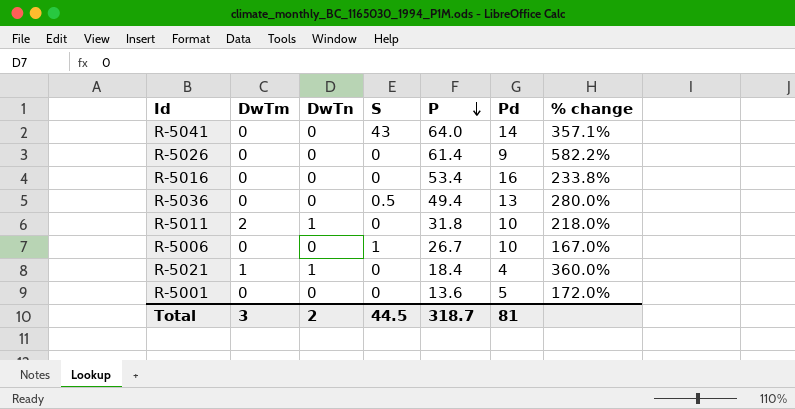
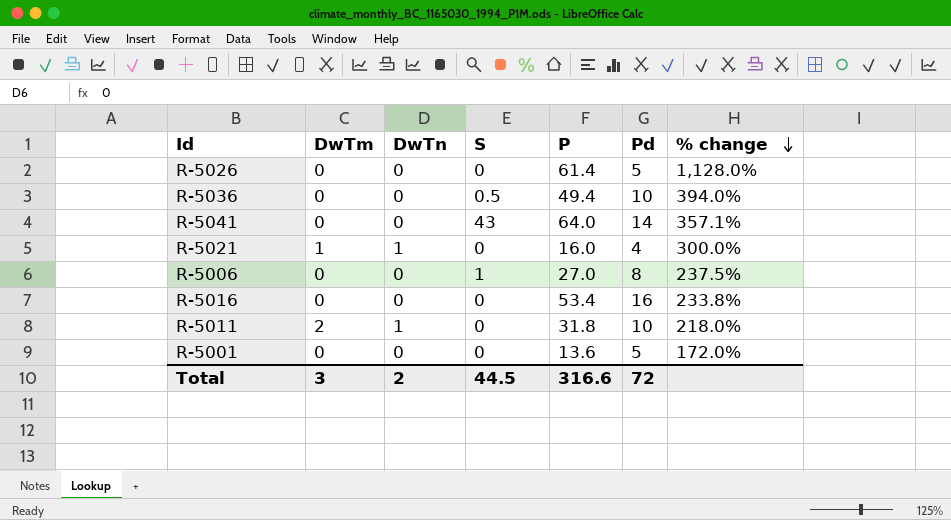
row order: P descending -> % change descending
R-5026 | Pd: 9 -> 5
R-5026 | % change: 582.2% -> 1,128.0%
R-5036 | Pd: 13 -> 10
R-5036 | % change: 280.0% -> 394.0%
R-5021 | P: 18.4 -> 16.0
R-5021 | % change: 360.0% -> 300.0%
R-5006 | P: 26.7 -> 27.0
R-5006 | Pd: 10 -> 8
R-5006 | % change: 167.0% -> 237.5%
Total | P: 318.7 -> 316.6
Total | Pd: 81 -> 72

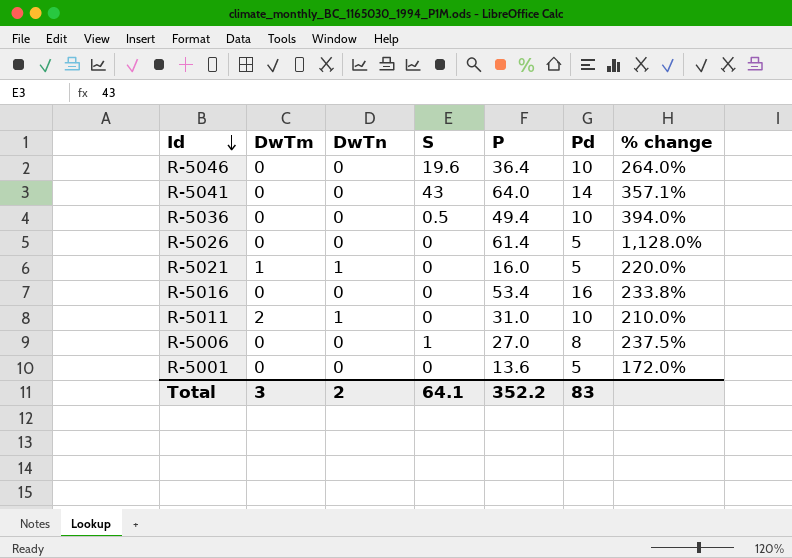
row order: % change descending -> Id descending
row R-5046: none -> 0 | 0 | 19.6 | 36.4 | 10 | 264.0%
R-5021 | Pd: 4 -> 5
R-5021 | % change: 300.0% -> 220.0%
R-5011 | P: 31.8 -> 31.0
R-5011 | % change: 218.0% -> 210.0%
Total | S: 44.5 -> 64.1
Total | P: 316.6 -> 352.2
Total | Pd: 72 -> 83

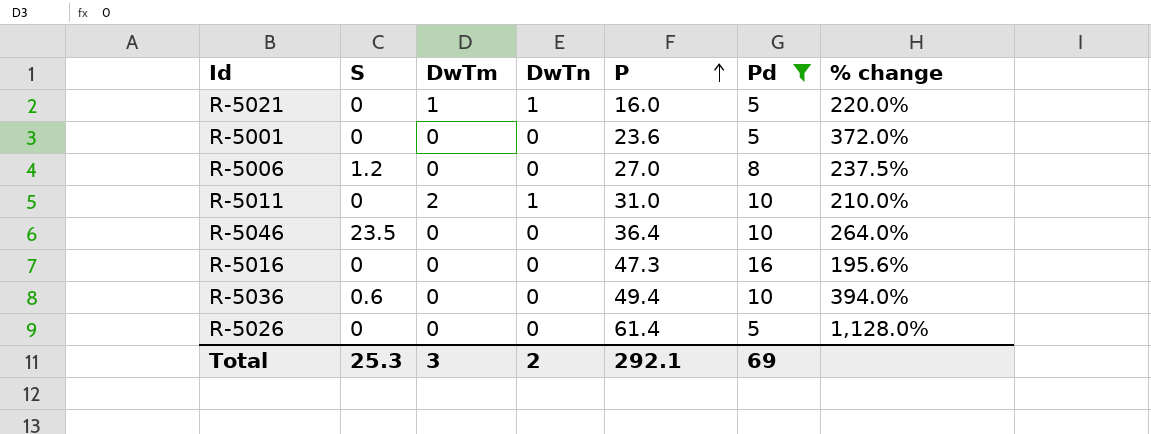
filter: none -> Pd != 14
row order: Id descending -> P ascending
column S | position: 4 -> 2
R-5001 | P: 13.6 -> 23.6
R-5001 | % change: 172.0% -> 372.0%
R-5006 | S: 1 -> 1.2
R-5046 | S: 19.6 -> 23.5
R-5016 | P: 53.4 -> 47.3
R-5016 | % change: 233.8% -> 195.6%
R-5036 | S: 0.5 -> 0.6
Total | S: 64.1 -> 25.3
Total | P: 352.2 -> 292.1
Total | Pd: 83 -> 69

